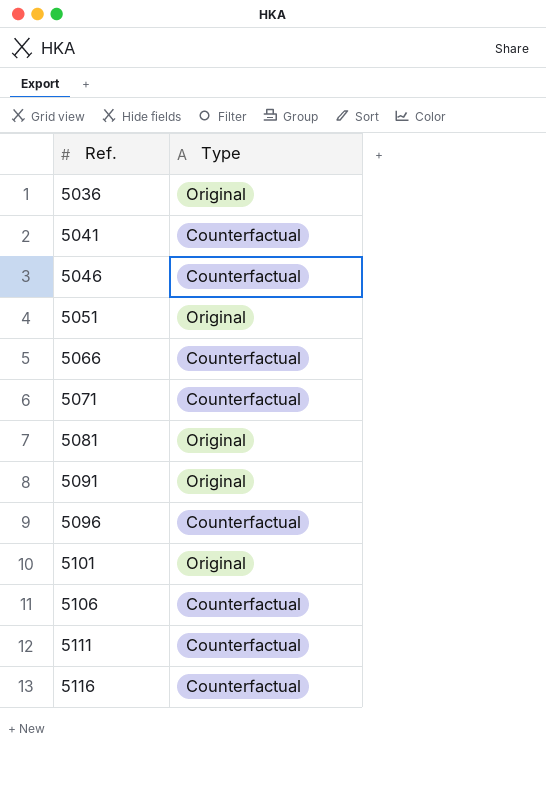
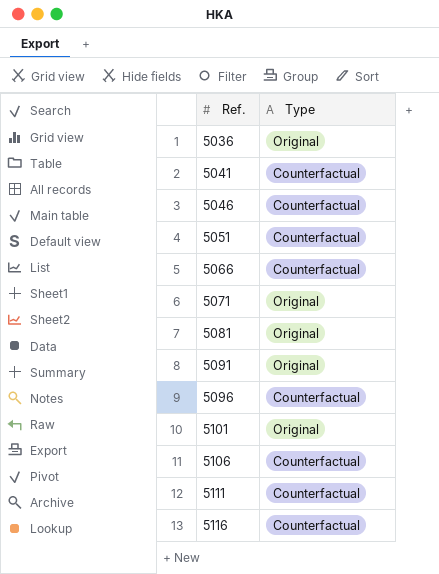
5051 | Type: Original -> Counterfactual
5071 | Type: Counterfactual -> Original

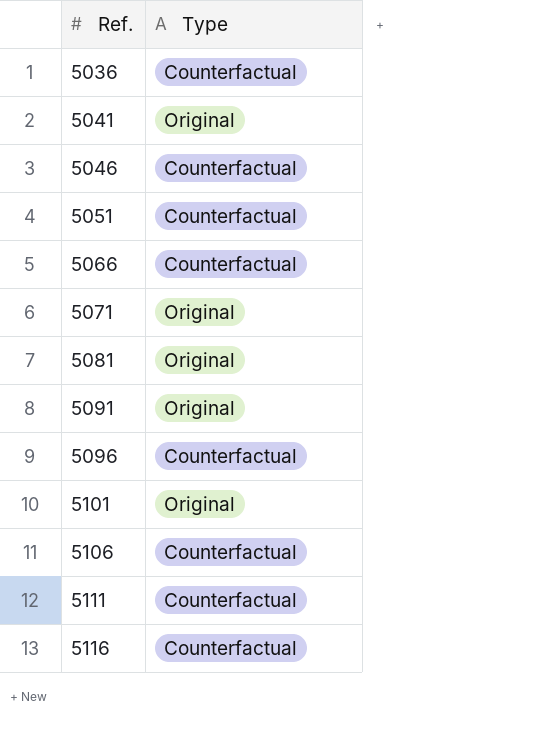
5036 | Type: Original -> Counterfactual
5041 | Type: Counterfactual -> Original

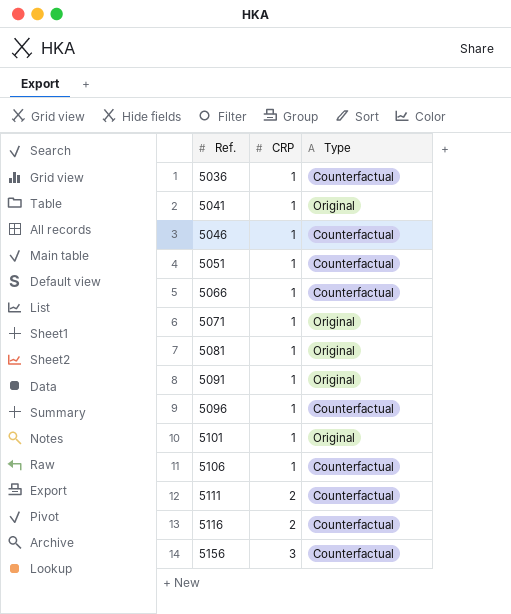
column CRP | position: none -> 2
row 5156: none -> 3 | Counterfactual

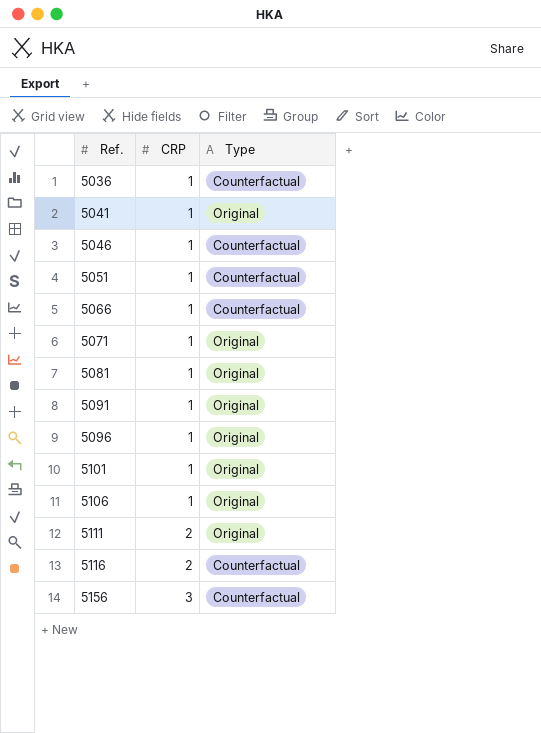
5096 | Type: Counterfactual -> Original
5106 | Type: Counterfactual -> Original
5111 | Type: Counterfactual -> Original

